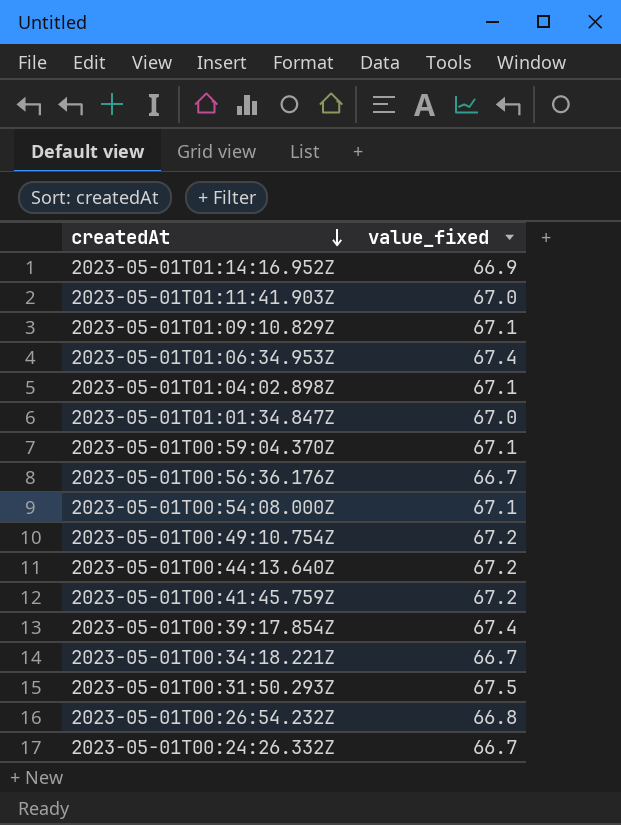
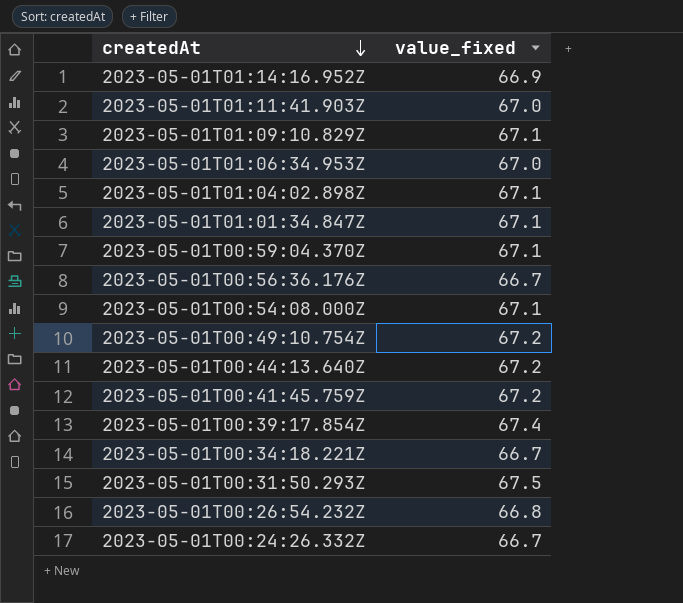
2023-05-01T01:06:34.953Z | value_fixed: 67.4 -> 67.0
2023-05-01T01:01:34.847Z | value_fixed: 67.0 -> 67.1

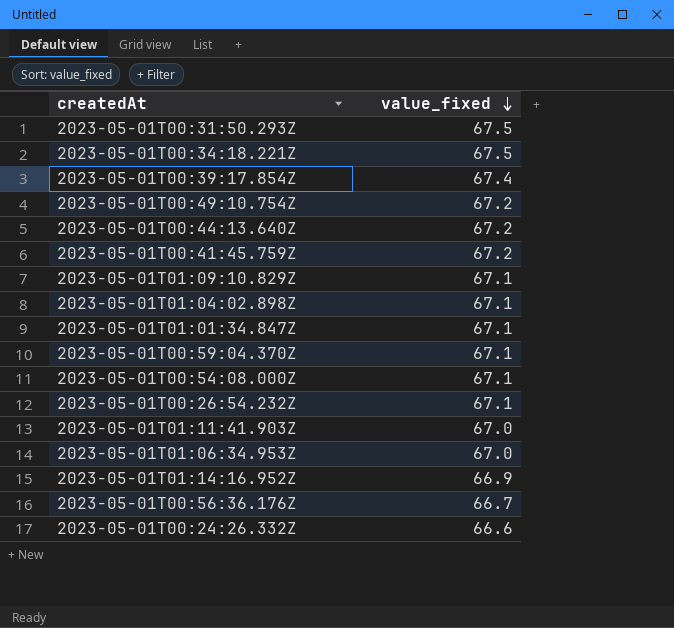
row order: createdAt descending -> value_fixed descending
2023-05-01T00:34:18.221Z | value_fixed: 66.7 -> 67.5
2023-05-01T00:26:54.232Z | value_fixed: 66.8 -> 67.1
2023-05-01T00:24:26.332Z | value_fixed: 66.7 -> 66.6

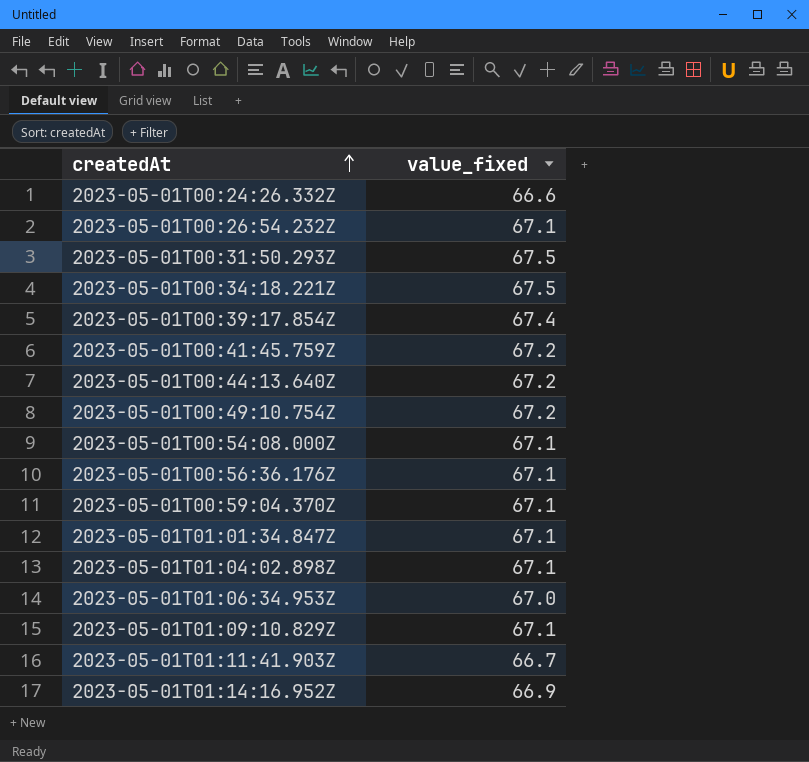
row order: value_fixed descending -> createdAt ascending
2023-05-01T00:56:36.176Z | value_fixed: 66.7 -> 67.1
2023-05-01T01:11:41.903Z | value_fixed: 67.0 -> 66.7

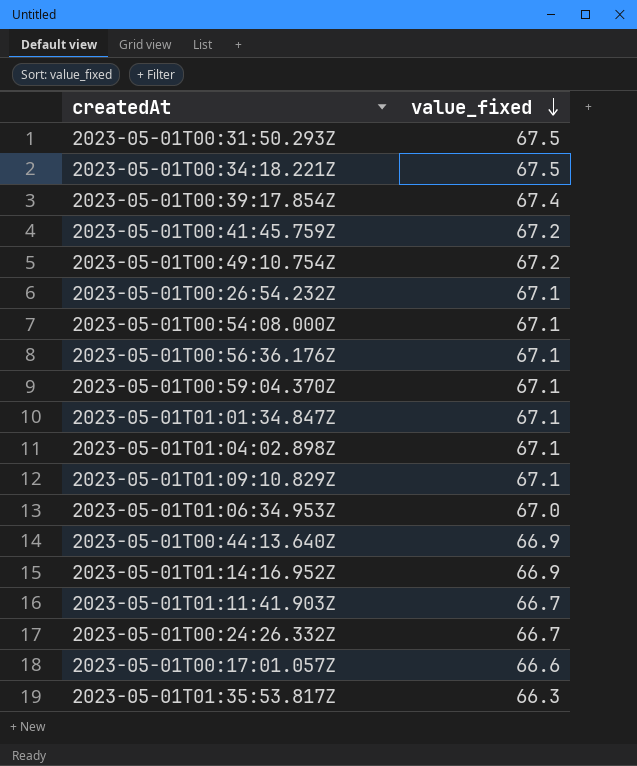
row order: createdAt ascending -> value_fixed descending
2023-05-01T00:44:13.640Z | value_fixed: 67.2 -> 66.9
2023-05-01T00:24:26.332Z | value_fixed: 66.6 -> 66.7
row 2023-05-01T00:17:01.057Z: none -> 66.6
row 2023-05-01T01:35:53.817Z: none -> 66.3

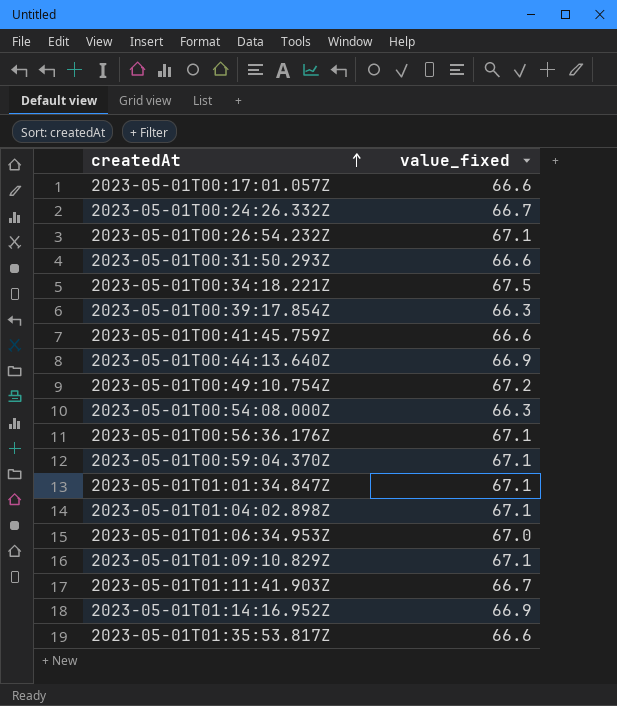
row order: value_fixed descending -> createdAt ascending
2023-05-01T00:31:50.293Z | value_fixed: 67.5 -> 66.6
2023-05-01T00:39:17.854Z | value_fixed: 67.4 -> 66.3
2023-05-01T00:41:45.759Z | value_fixed: 67.2 -> 66.6
2023-05-01T00:54:08.000Z | value_fixed: 67.1 -> 66.3
2023-05-01T01:35:53.817Z | value_fixed: 66.3 -> 66.6

